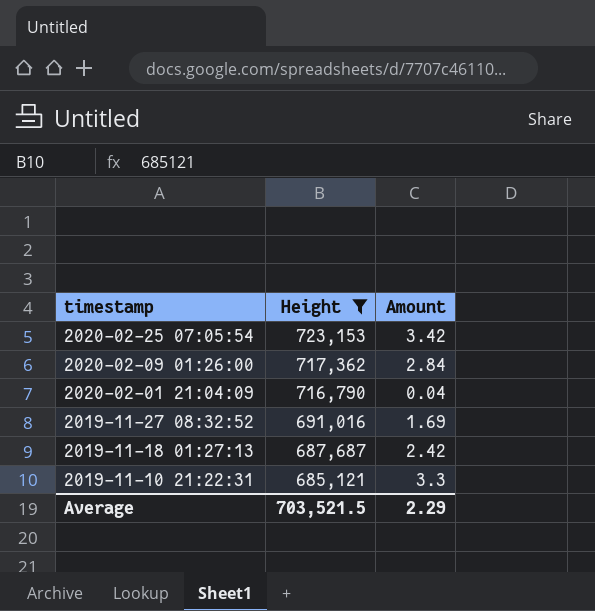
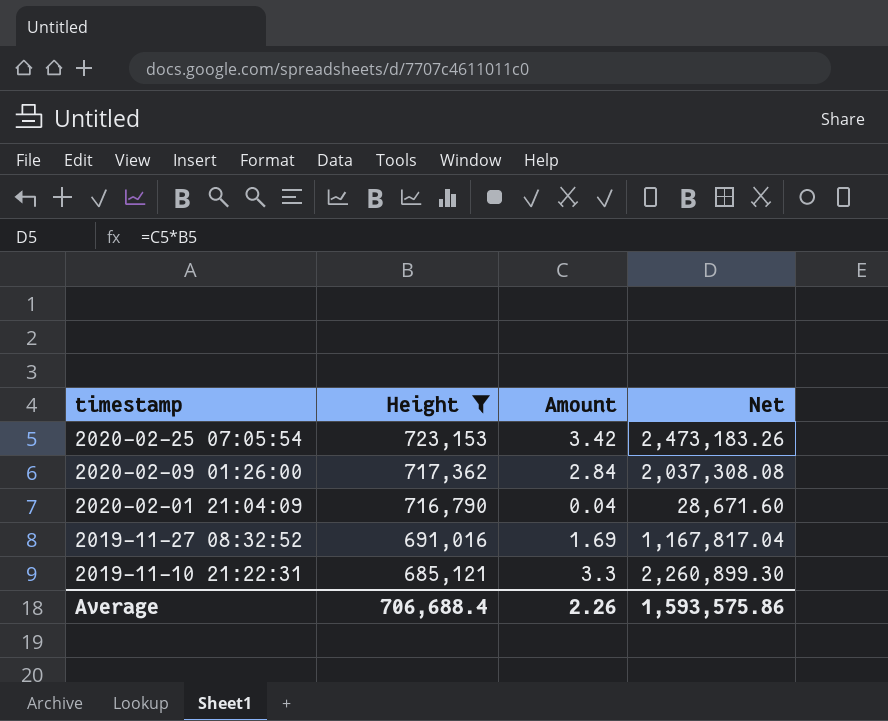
column Net | formula: none -> [Height] * [Amount]
row 2019-11-18 01:27:13: 687,687 | 2.42 -> none
Average | Height: 703,521.5 -> 706,688.4
Average | Amount: 2.29 -> 2.26

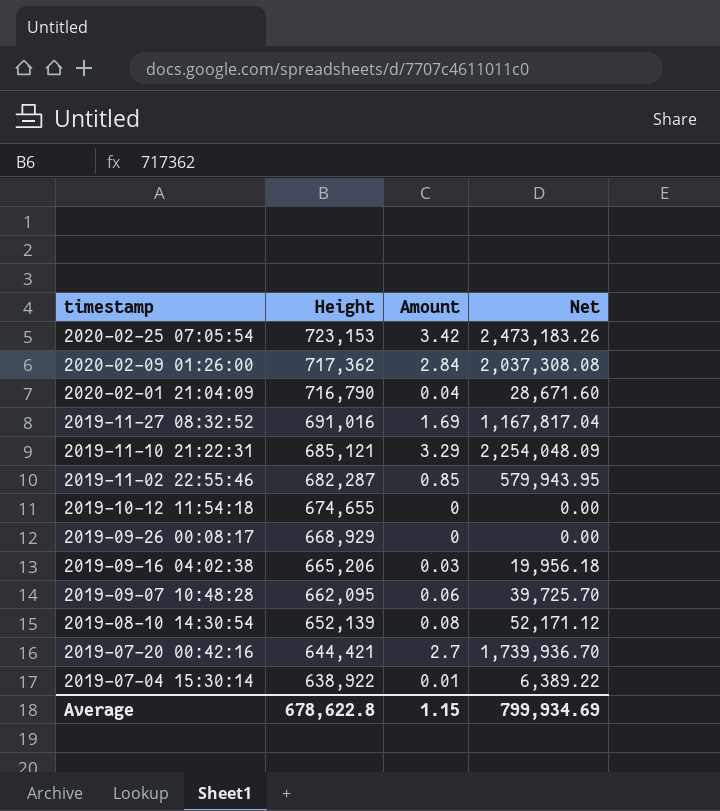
filter: Height >= 685,121 -> none
2019-11-10 21:22:31 | Amount: 3.3 -> 3.29
2019-11-10 21:22:31 | Net: 2,260,899.30 -> 2,254,048.09
Average | Height: 706,688.4 -> 678,622.8
Average | Amount: 2.26 -> 1.15
Average | Net: 1,593,575.86 -> 799,934.69

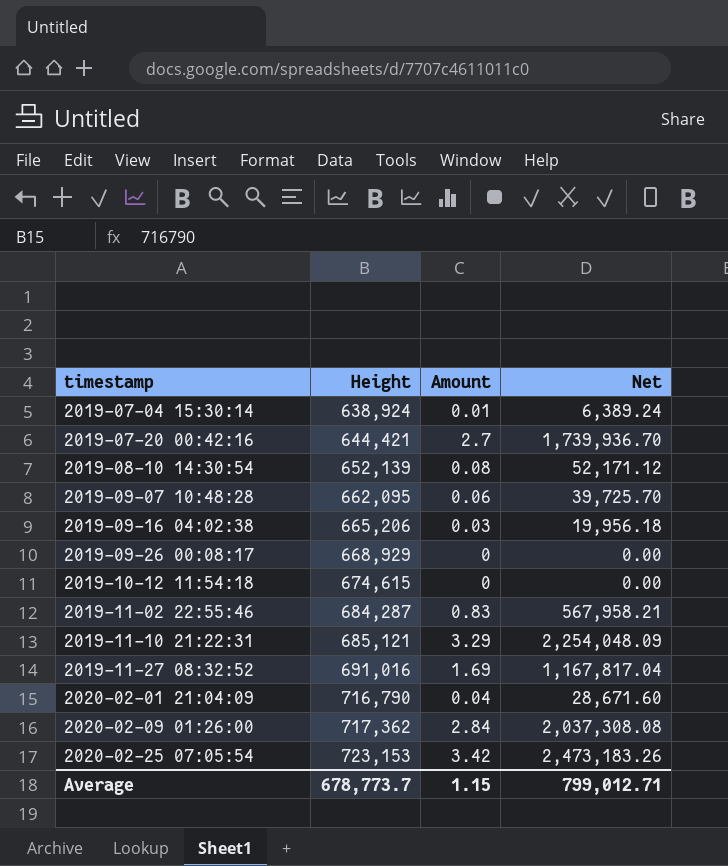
row order: timestamp descending -> timestamp ascending
2019-07-04 15:30:14 | Height: 638,922 -> 638,924
2019-07-04 15:30:14 | Net: 6,389.22 -> 6,389.24
2019-10-12 11:54:18 | Height: 674,655 -> 674,615
2019-11-02 22:55:46 | Height: 682,287 -> 684,287
2019-11-02 22:55:46 | Amount: 0.85 -> 0.83
2019-11-02 22:55:46 | Net: 579,943.95 -> 567,958.21
Average | Height: 678,622.8 -> 678,773.7
Average | Net: 799,934.69 -> 799,012.71

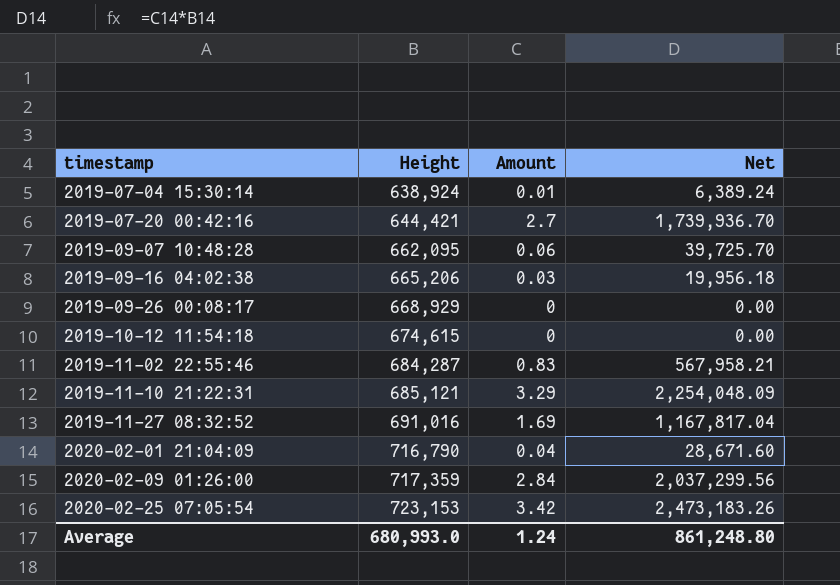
row 2019-08-10 14:30:54: 652,139 | 0.08 | 52,171.12 -> none
2020-02-09 01:26:00 | Height: 717,362 -> 717,359
2020-02-09 01:26:00 | Net: 2,037,308.08 -> 2,037,299.56
Average | Height: 678,773.7 -> 680,993.0
Average | Amount: 1.15 -> 1.24
Average | Net: 799,012.71 -> 861,248.80

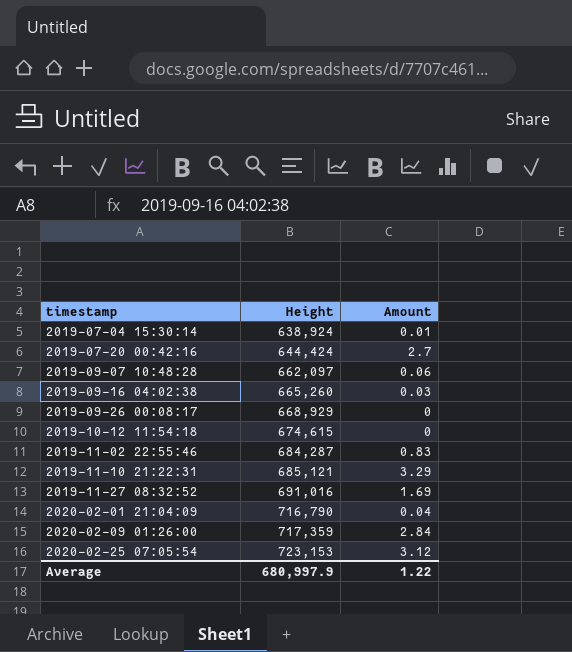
column Net | formula: [Height] * [Amount] -> none
2019-07-20 00:42:16 | Height: 644,421 -> 644,424
2019-09-07 10:48:28 | Height: 662,095 -> 662,097
2019-09-16 04:02:38 | Height: 665,206 -> 665,260
2020-02-25 07:05:54 | Amount: 3.42 -> 3.12
Average | Height: 680,993.0 -> 680,997.9
Average | Amount: 1.24 -> 1.22

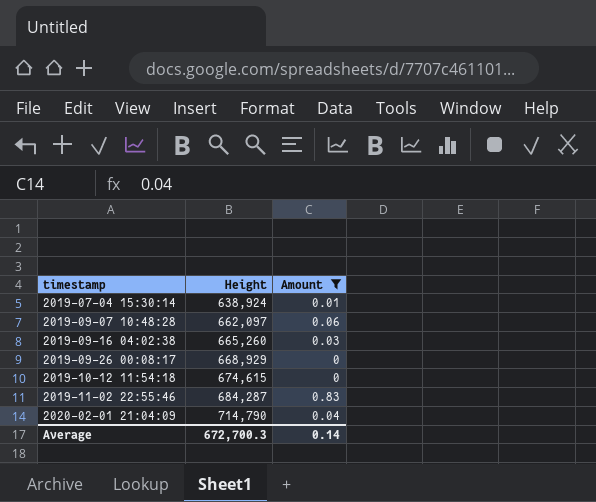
filter: none -> Amount <= 0.83
2020-02-01 21:04:09 | Height: 716,790 -> 714,790
Average | Height: 680,997.9 -> 672,700.3
Average | Amount: 1.22 -> 0.14

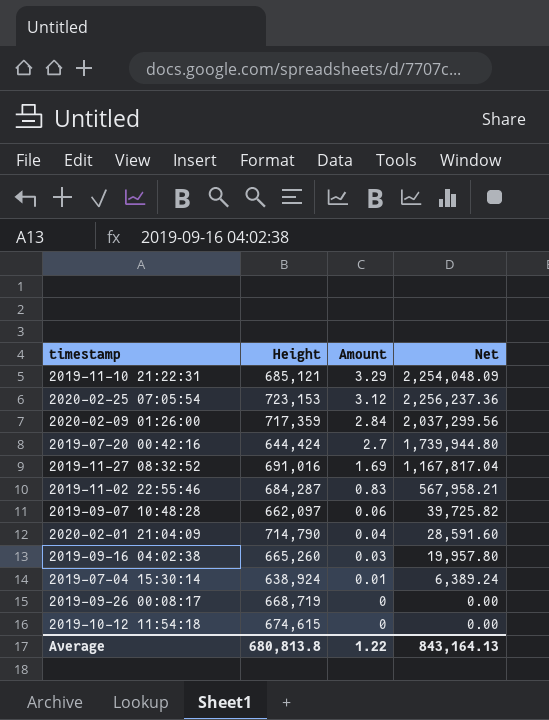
filter: Amount <= 0.83 -> none
row order: timestamp ascending -> Amount descending
column Net | formula: none -> [Height] * [Amount]
2019-09-26 00:08:17 | Height: 668,929 -> 668,719
Average | Height: 672,700.3 -> 680,813.8
Average | Amount: 0.14 -> 1.22

